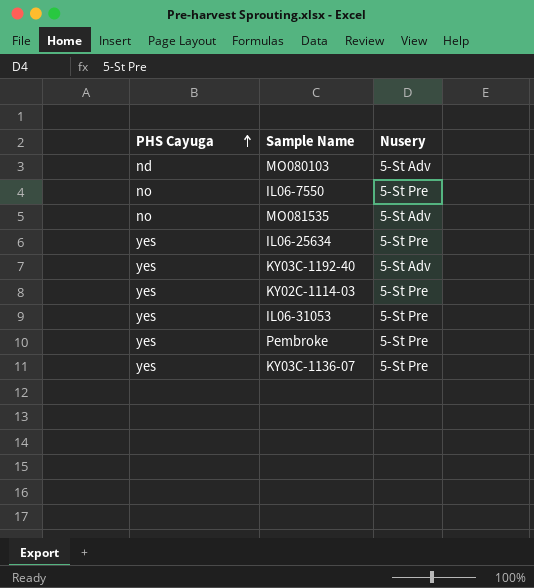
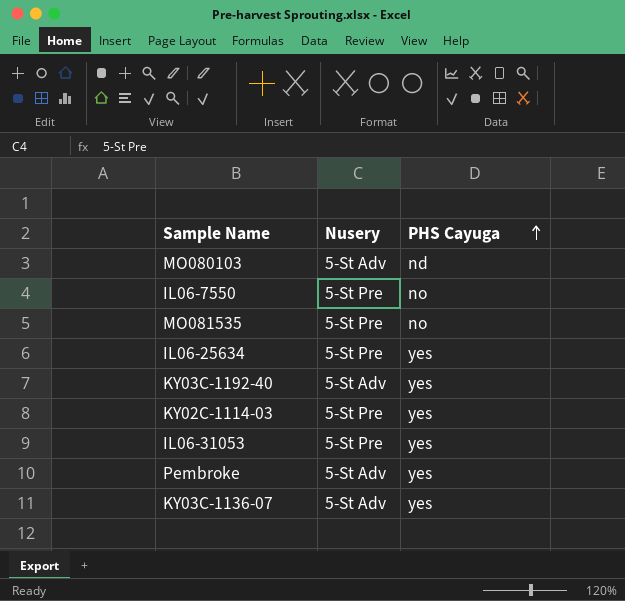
column PHS Cayuga | position: 1 -> 3
MO081535 | Nusery: 5-St Adv -> 5-St Pre
Pembroke | Nusery: 5-St Pre -> 5-St Adv
KY03C-1136-07 | Nusery: 5-St Pre -> 5-St Adv

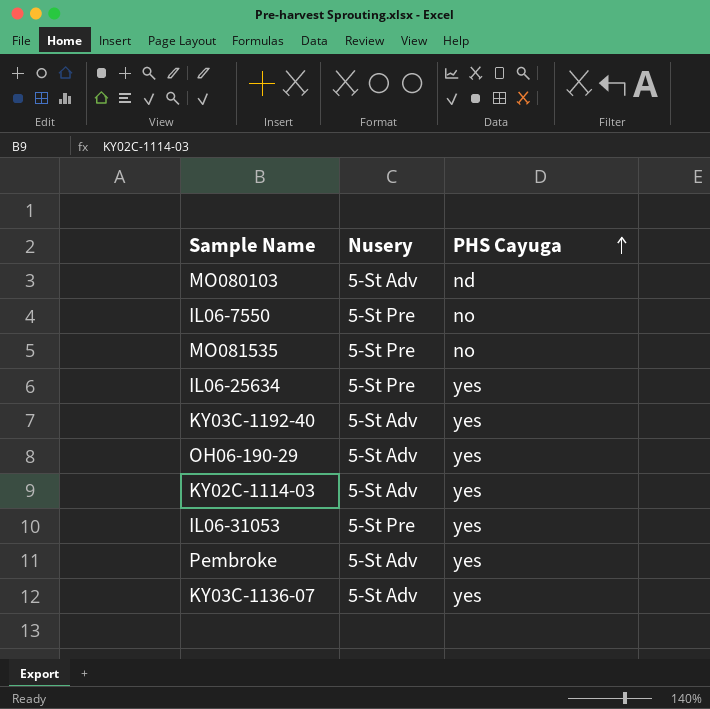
row OH06-190-29: none -> 5-St Adv | yes
KY02C-1114-03 | Nusery: 5-St Pre -> 5-St Adv

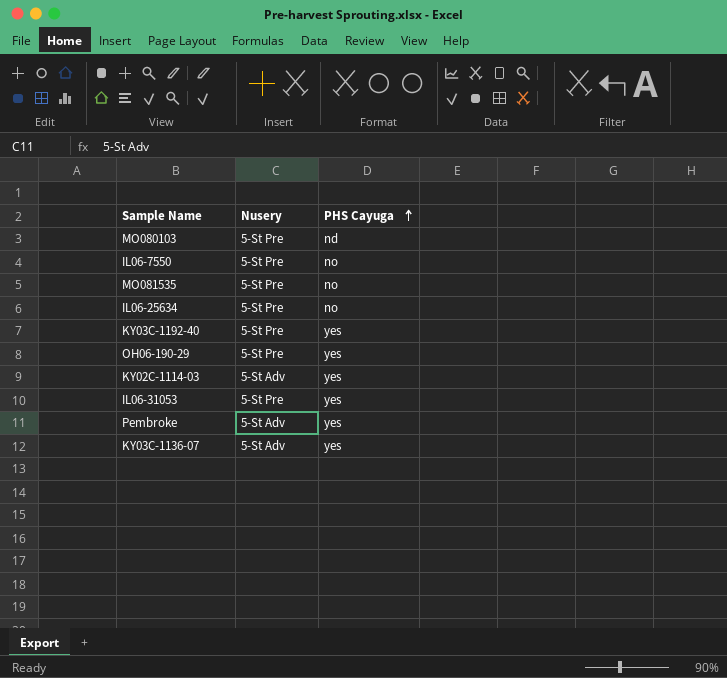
MO080103 | Nusery: 5-St Adv -> 5-St Pre
IL06-25634 | PHS Cayuga: yes -> no
KY03C-1192-40 | Nusery: 5-St Adv -> 5-St Pre
OH06-190-29 | Nusery: 5-St Adv -> 5-St Pre

